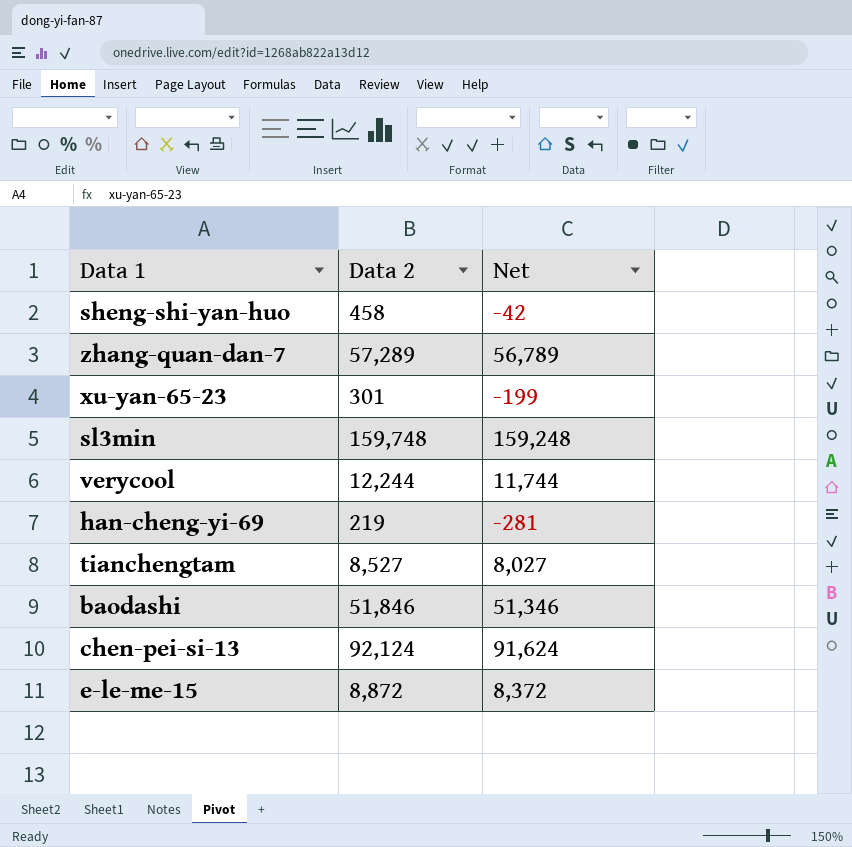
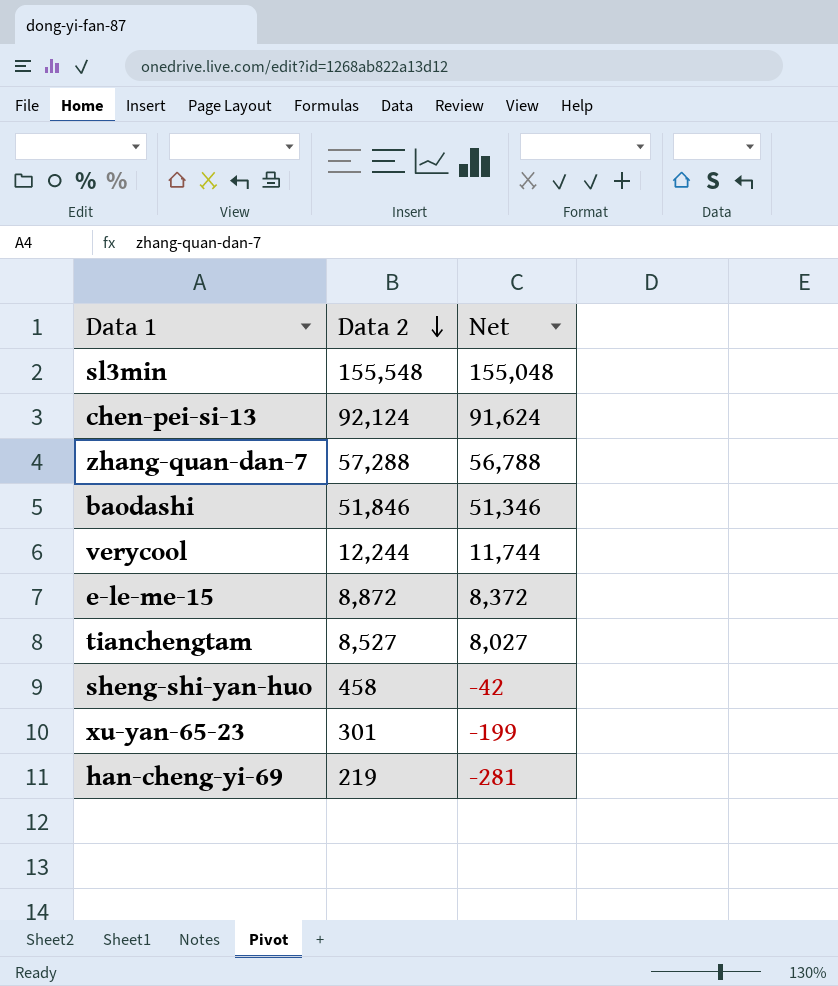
row order: none -> Data 2 descending
sl3min | Data 2: 159,748 -> 155,548
sl3min | Net: 159,248 -> 155,048
zhang-quan-dan-7 | Data 2: 57,289 -> 57,288
zhang-quan-dan-7 | Net: 56,789 -> 56,788

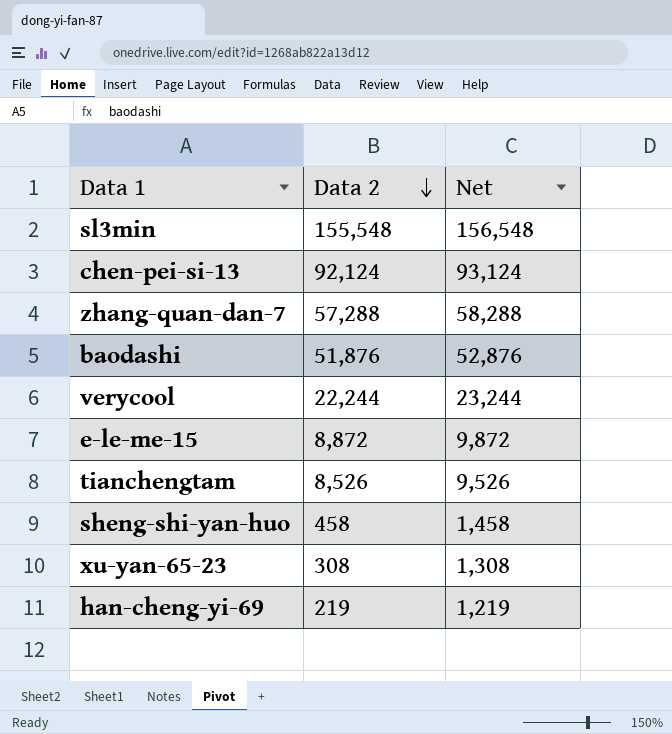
column Net | formula: [Data 2] - 500 -> [Data 2] + 1000
baodashi | Data 2: 51,846 -> 51,876
verycool | Data 2: 12,244 -> 22,244
tianchengtam | Data 2: 8,527 -> 8,526
xu-yan-65-23 | Data 2: 301 -> 308

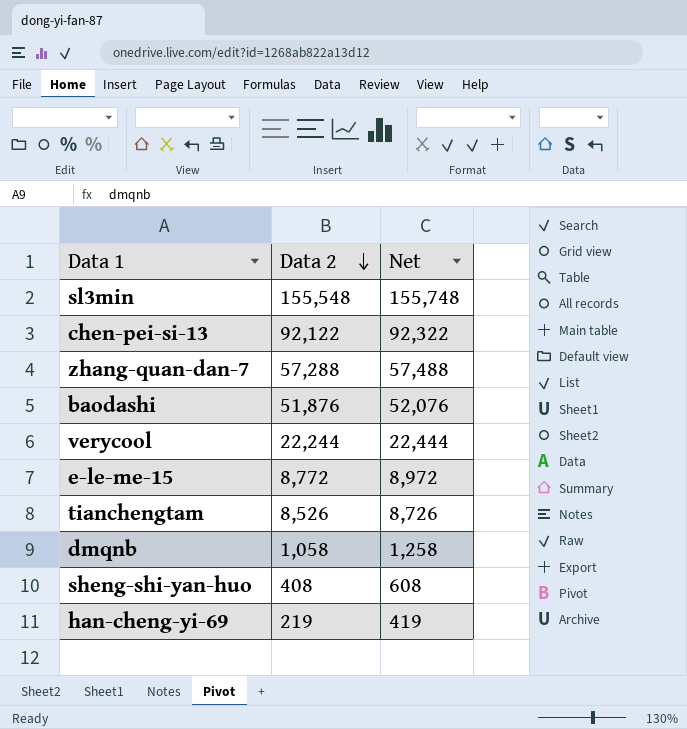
column Net | formula: [Data 2] + 1000 -> [Data 2] + 200
row xu-yan-65-23: 308 | 1,308 -> none
chen-pei-si-13 | Data 2: 92,124 -> 92,122
e-le-me-15 | Data 2: 8,872 -> 8,772
row dmqnb: none -> 1,058 | 1,258
sheng-shi-yan-huo | Data 2: 458 -> 408

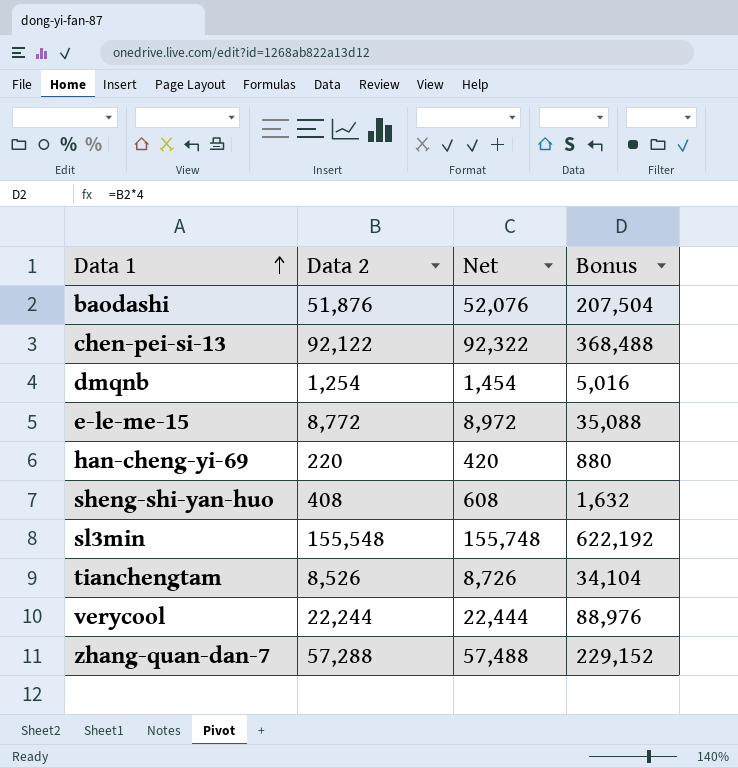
row order: Data 2 descending -> Data 1 ascending
column Bonus | formula: none -> [Data 2] * 4
dmqnb | Data 2: 1,058 -> 1,254
dmqnb | Net: 1,258 -> 1,454
han-cheng-yi-69 | Data 2: 219 -> 220
han-cheng-yi-69 | Net: 419 -> 420

